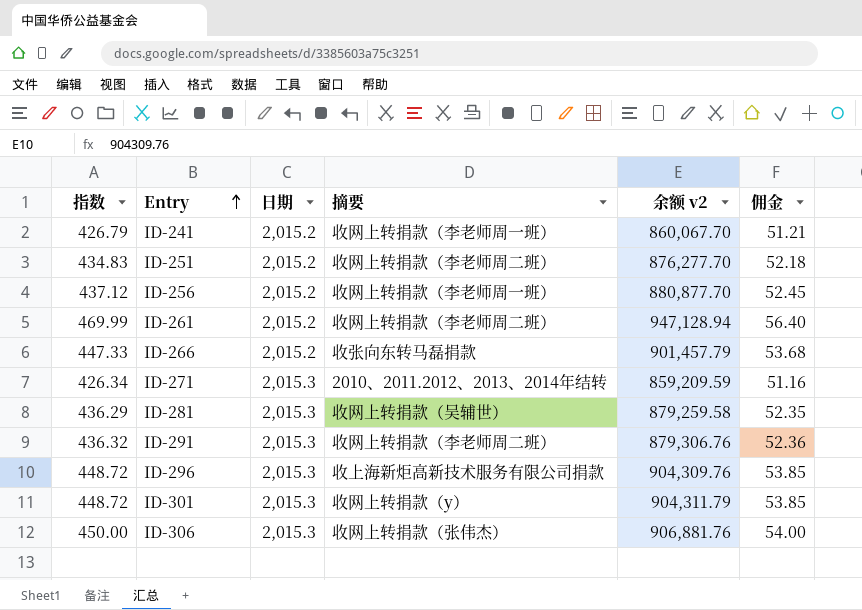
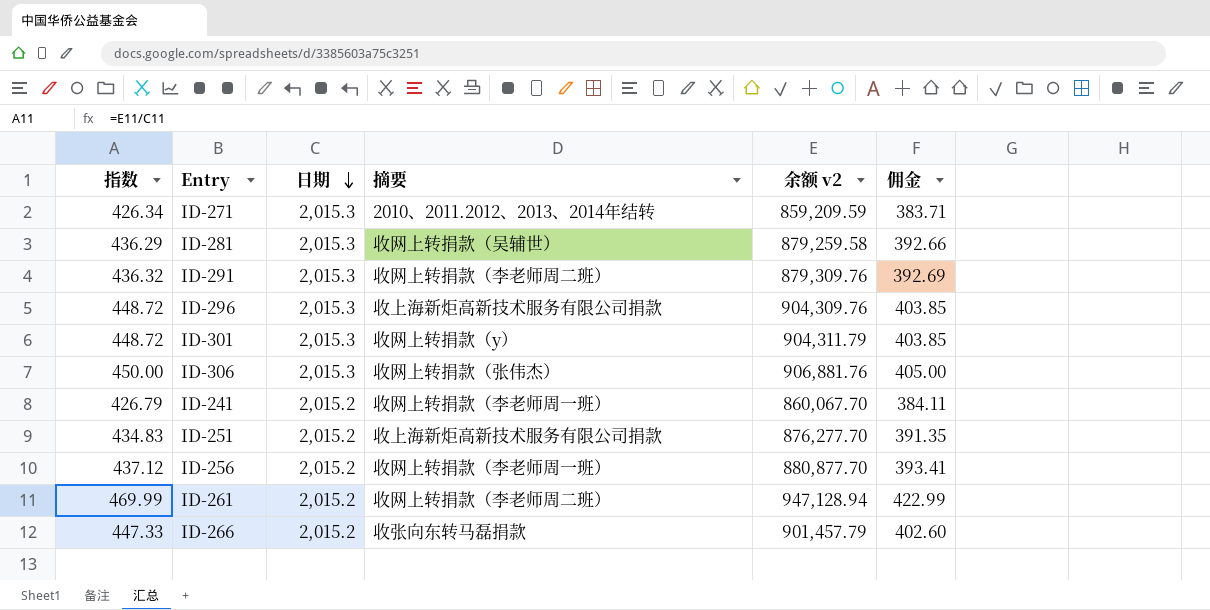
row order: Entry ascending -> 日期 descending
column 佣金 | formula: [指数] * 0.12 -> [指数] * 0.9
ID-291 | 余额 v2: 879,306.76 -> 879,309.76
ID-251 | 摘要: 收网上转捐款（李老师周二班） -> 收上海新炬高新技术服务有限公司捐款

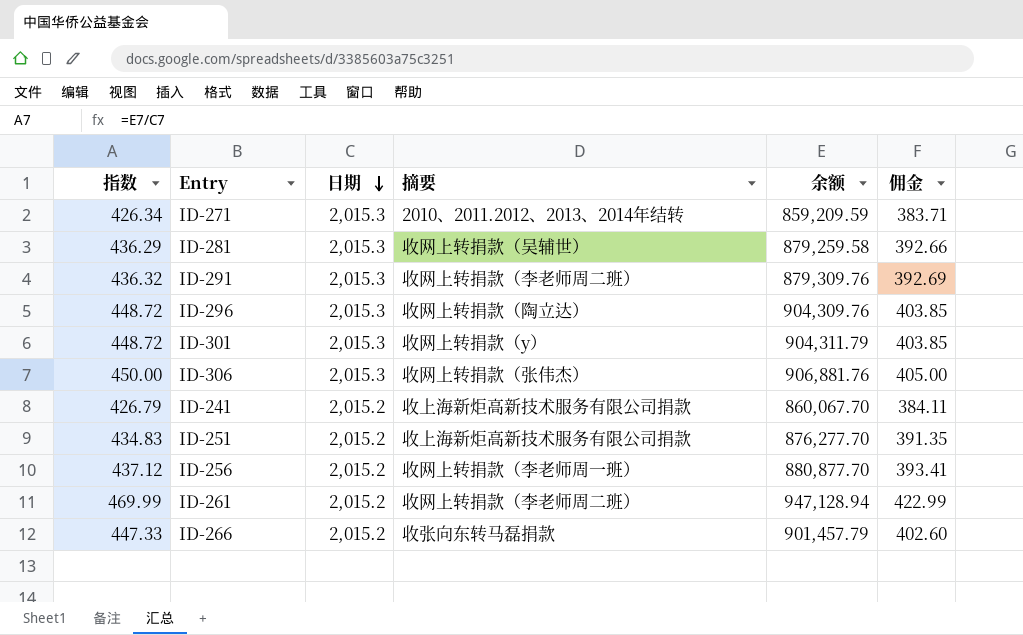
column name: 余额 v2 -> 余额
ID-296 | 摘要: 收上海新炬高新技术服务有限公司捐款 -> 收网上转捐款（陶立达）
ID-241 | 摘要: 收网上转捐款（李老师周一班） -> 收上海新炬高新技术服务有限公司捐款

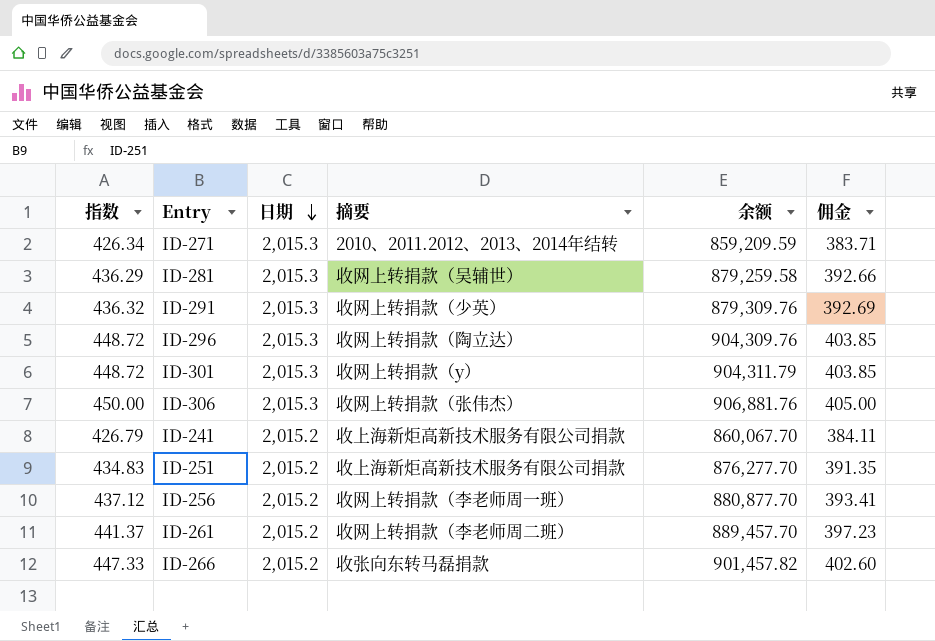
ID-291 | 摘要: 收网上转捐款（李老师周二班） -> 收网上转捐款（少英）
ID-261 | 指数: 469.99 -> 441.37
ID-261 | 余额: 947,128.94 -> 889,457.70
ID-261 | 佣金: 422.99 -> 397.23
ID-266 | 余额: 901,457.79 -> 901,457.82

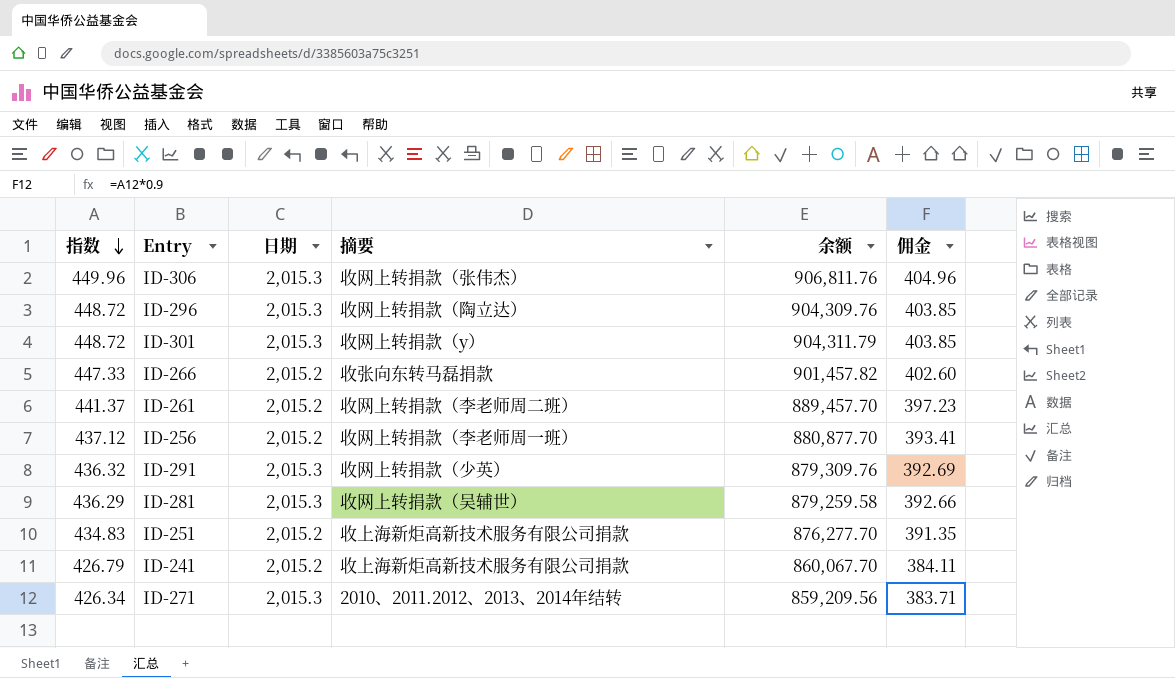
row order: 日期 descending -> 指数 descending
ID-306 | 指数: 450.00 -> 449.96
ID-306 | 余额: 906,881.76 -> 906,811.76
ID-306 | 佣金: 405.00 -> 404.96
ID-271 | 余额: 859,209.59 -> 859,209.56

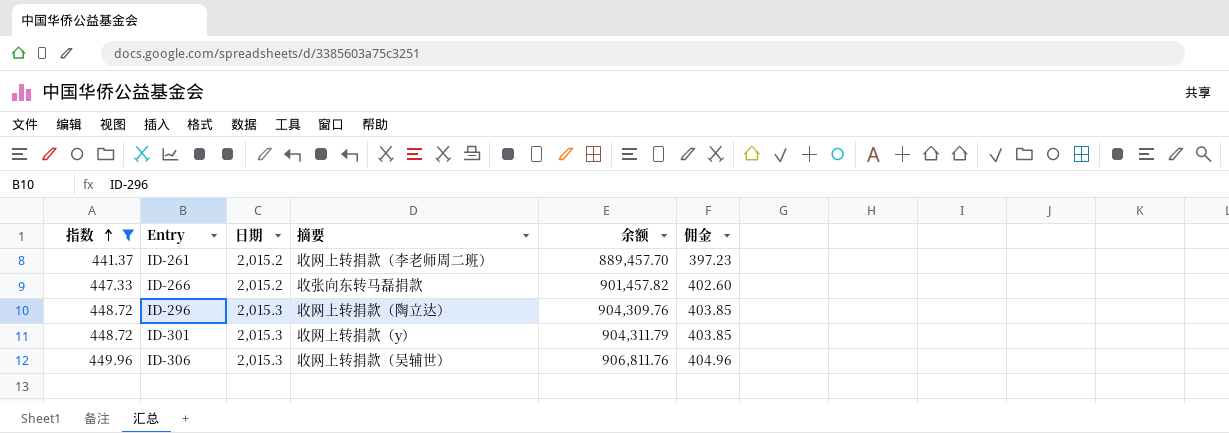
filter: none -> 指数 >= 441.37
row order: 指数 descending -> 指数 ascending
ID-306 | 摘要: 收网上转捐款（张伟杰） -> 收网上转捐款（吴辅世）

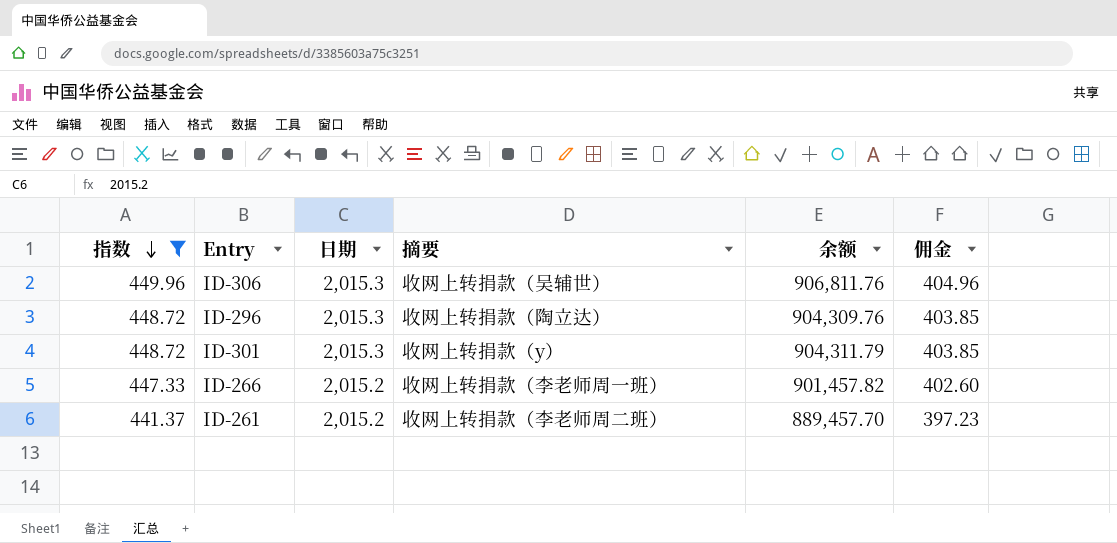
row order: 指数 ascending -> 指数 descending
ID-266 | 摘要: 收张向东转马磊捐款 -> 收网上转捐款（李老师周一班）

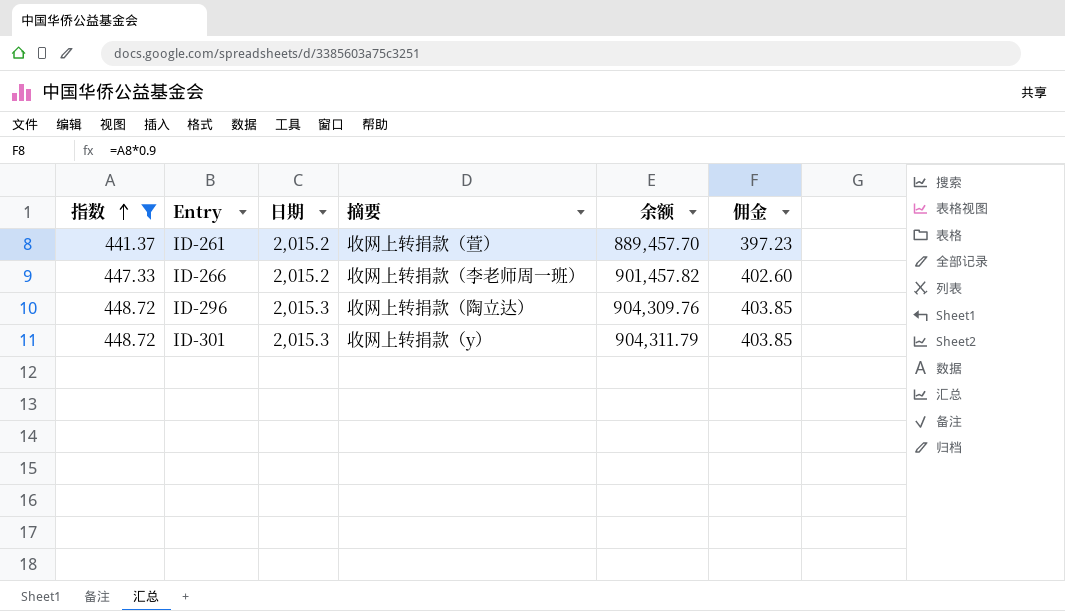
row order: 指数 descending -> 指数 ascending
row ID-306: 449.96 | 2,015.3 | 收网上转捐款（吴辅世） | 906,811.76 | 404.96 -> none
ID-261 | 摘要: 收网上转捐款（李老师周二班） -> 收网上转捐款（萱）

